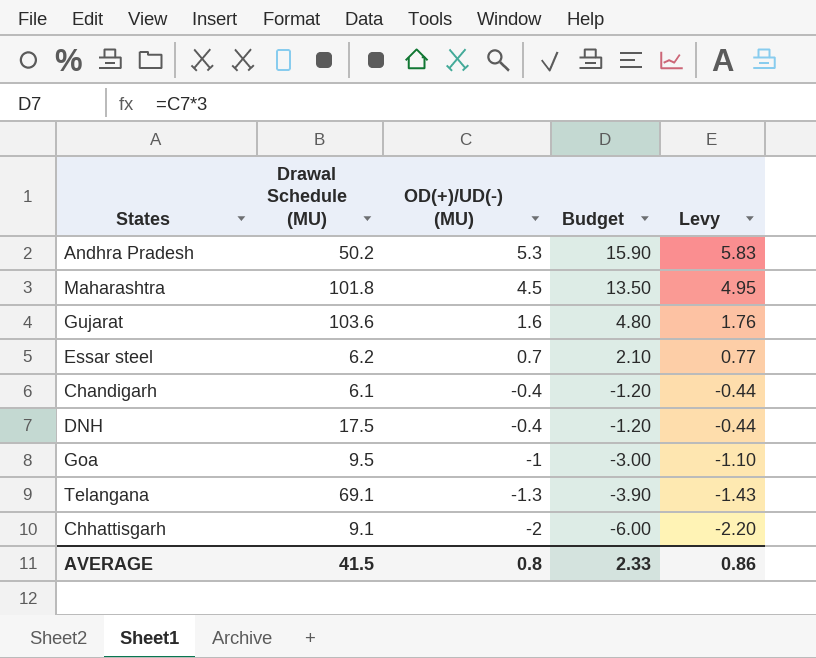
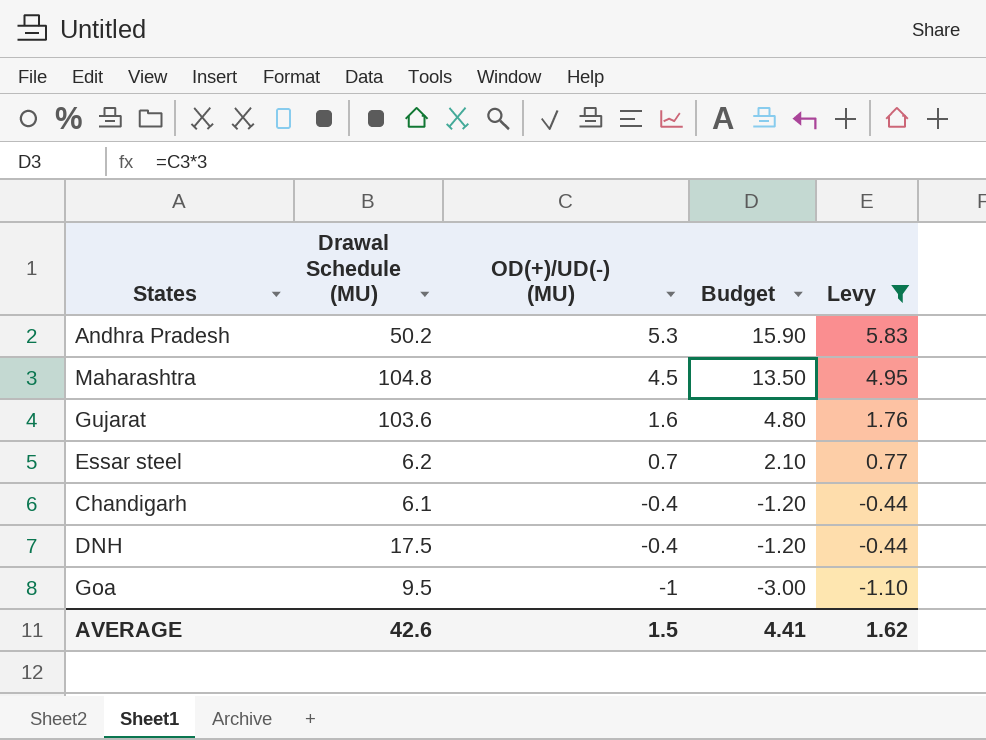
filter: none -> Levy >= -1.10
Maharashtra | Drawal Schedule (MU): 101.8 -> 104.8
AVERAGE | Drawal Schedule (MU): 41.5 -> 42.6
AVERAGE | OD(+)/UD(-) (MU): 0.8 -> 1.5
AVERAGE | Budget: 2.33 -> 4.41
AVERAGE | Levy: 0.86 -> 1.62

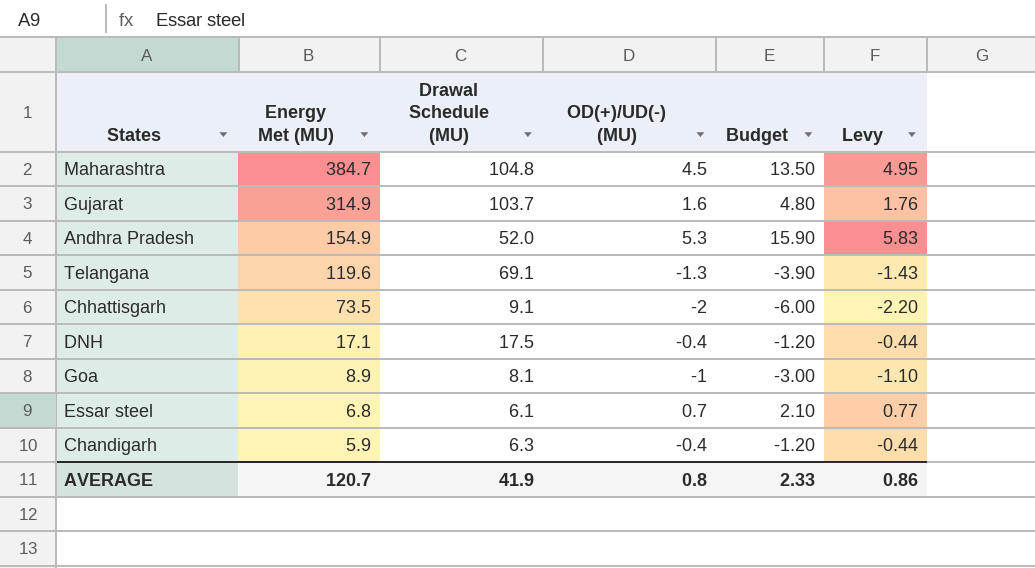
filter: Levy >= -1.10 -> none
row order: OD(+)/UD(-) (MU) descending -> Energy Met (MU) descending
column Energy Met (MU) | position: none -> 2
Gujarat | Drawal Schedule (MU): 103.6 -> 103.7
Andhra Pradesh | Drawal Schedule (MU): 50.2 -> 52.0
Goa | Drawal Schedule (MU): 9.5 -> 8.1
Essar steel | Drawal Schedule (MU): 6.2 -> 6.1
Chandigarh | Drawal Schedule (MU): 6.1 -> 6.3
AVERAGE | Drawal Schedule (MU): 42.6 -> 41.9
AVERAGE | OD(+)/UD(-) (MU): 1.5 -> 0.8
AVERAGE | Budget: 4.41 -> 2.33
AVERAGE | Levy: 1.62 -> 0.86

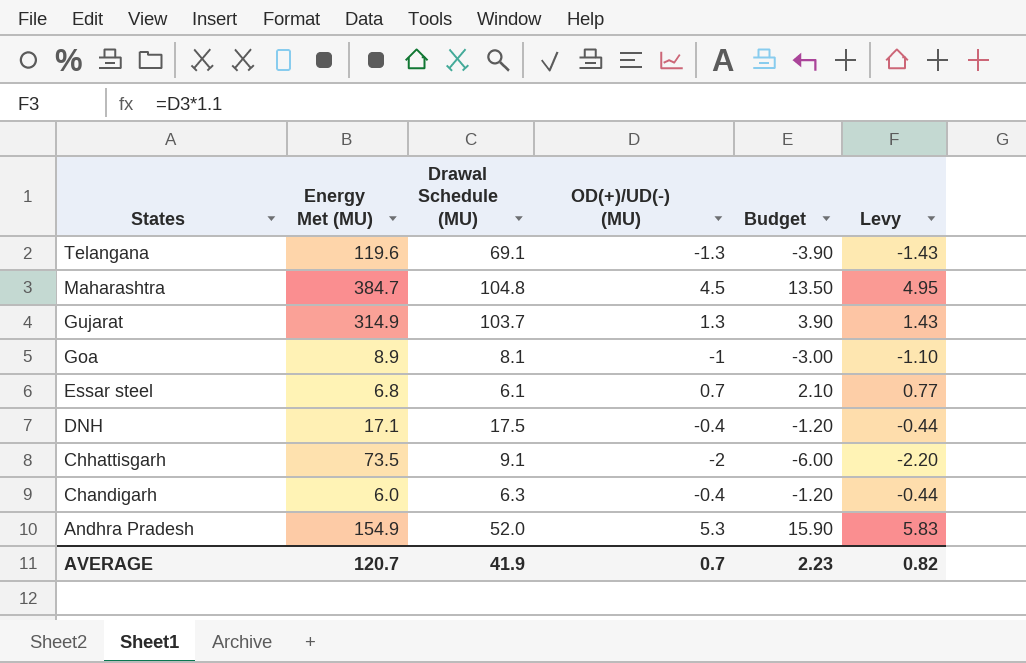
row order: Energy Met (MU) descending -> States descending
Gujarat | OD(+)/UD(-) (MU): 1.6 -> 1.3
Gujarat | Budget: 4.80 -> 3.90
Gujarat | Levy: 1.76 -> 1.43
Chandigarh | Energy Met (MU): 5.9 -> 6.0
AVERAGE | OD(+)/UD(-) (MU): 0.8 -> 0.7
AVERAGE | Budget: 2.33 -> 2.23
AVERAGE | Levy: 0.86 -> 0.82

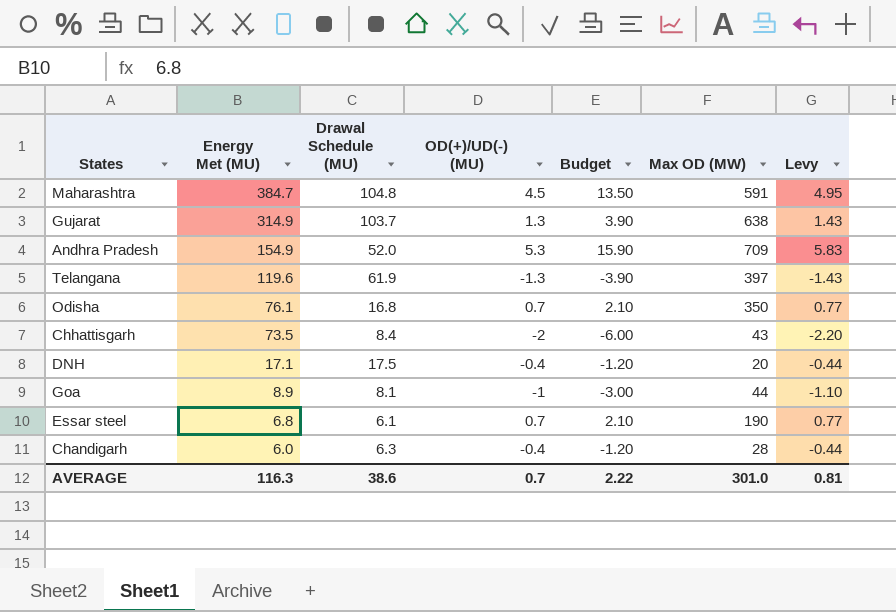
row order: States descending -> Energy Met (MU) descending
column Max OD (MW) | position: none -> 6
Telangana | Drawal Schedule (MU): 69.1 -> 61.9
row Odisha: none -> 76.1 | 16.8 | 0.7 | 2.10 | 350 | 0.77
Chhattisgarh | Drawal Schedule (MU): 9.1 -> 8.4
AVERAGE | Energy Met (MU): 120.7 -> 116.3
AVERAGE | Drawal Schedule (MU): 41.9 -> 38.6
AVERAGE | Budget: 2.23 -> 2.22
AVERAGE | Levy: 0.82 -> 0.81

